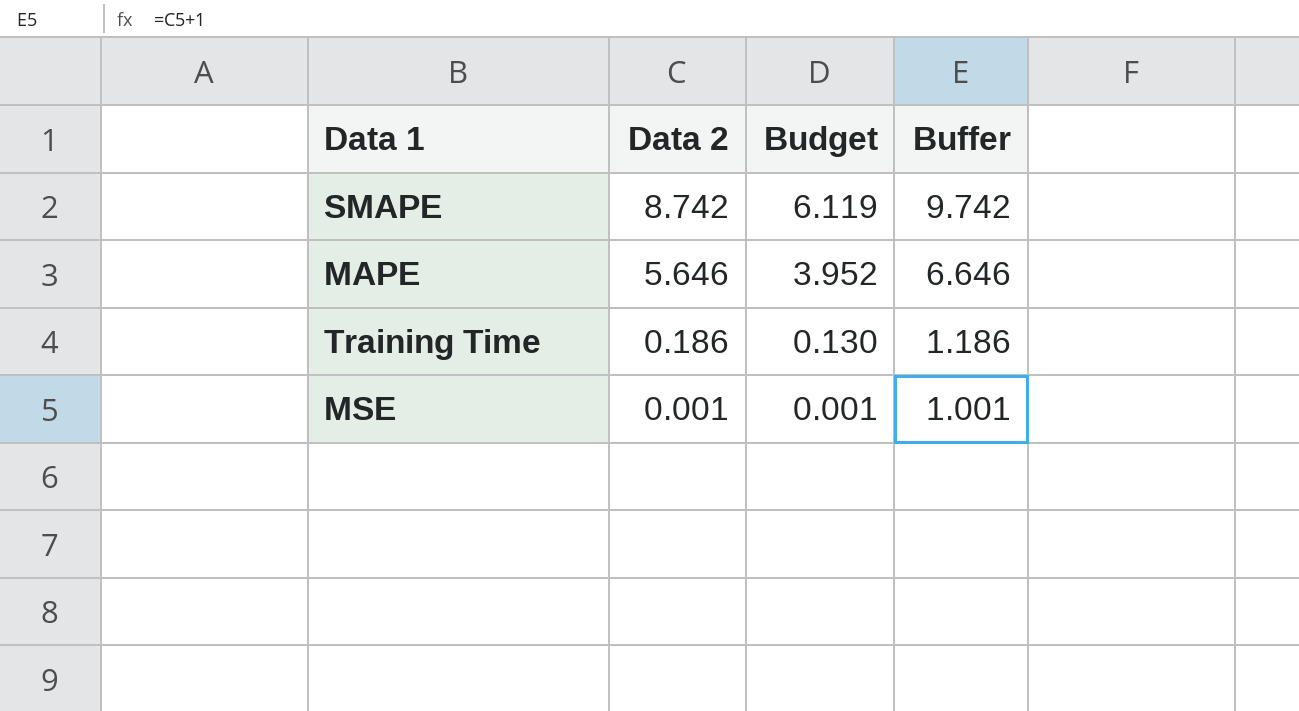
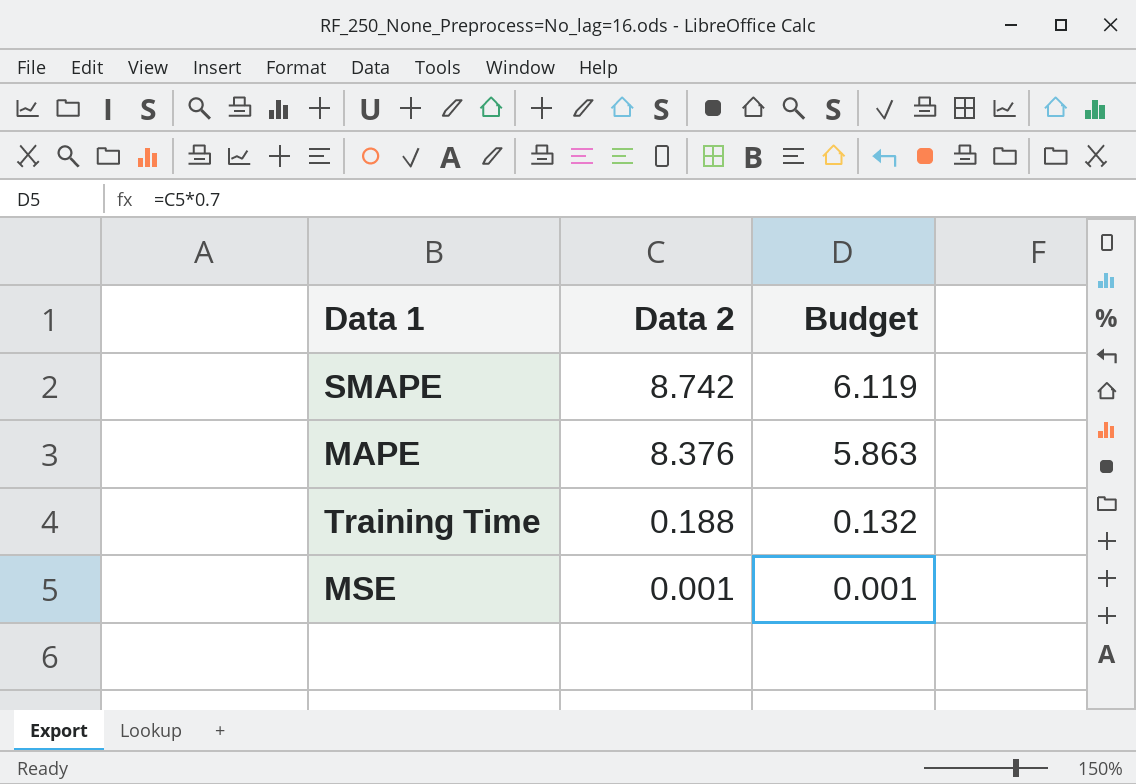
column Buffer | formula: [Data 2] + 1 -> none
MAPE | Data 2: 5.646 -> 8.376
MAPE | Budget: 3.952 -> 5.863
Training Time | Data 2: 0.186 -> 0.188
Training Time | Budget: 0.130 -> 0.132

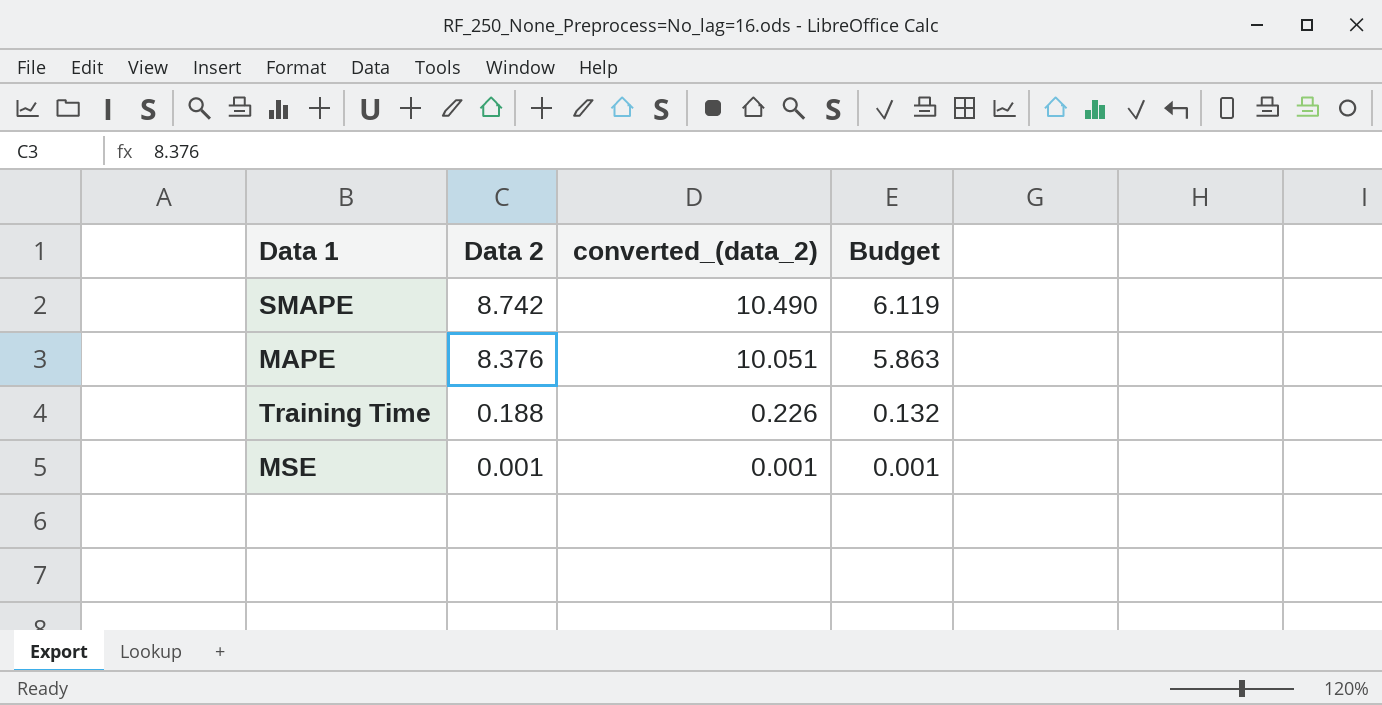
column converted_(data_2) | formula: none -> [Data 2] * 1.2

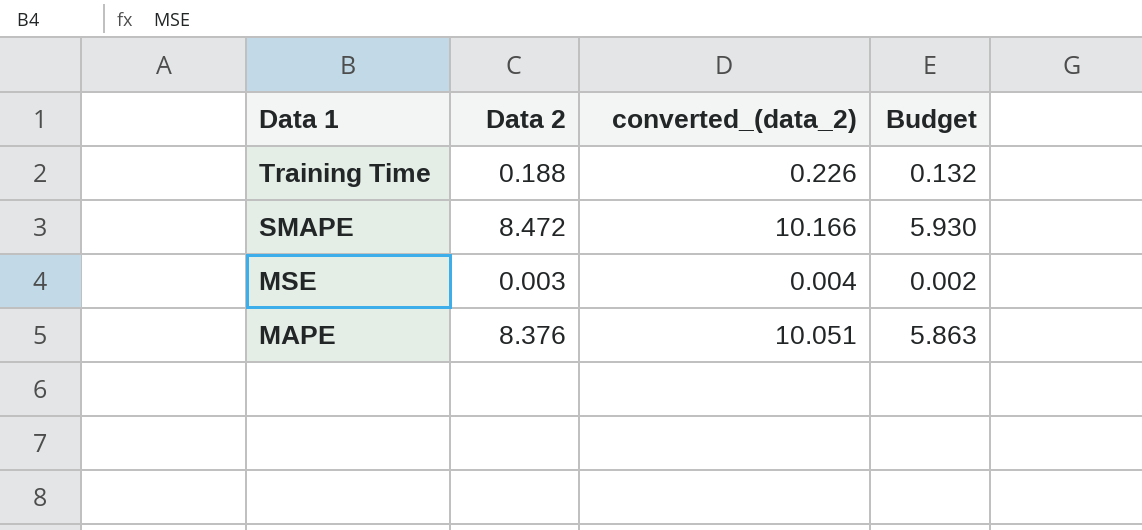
row order: Data 2 descending -> Data 1 descending
SMAPE | Data 2: 8.742 -> 8.472
SMAPE | converted_(data_2): 10.490 -> 10.166
SMAPE | Budget: 6.119 -> 5.930
MSE | Data 2: 0.001 -> 0.003
MSE | converted_(data_2): 0.001 -> 0.004
MSE | Budget: 0.001 -> 0.002

